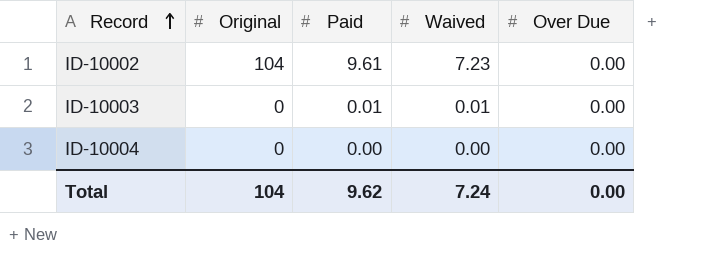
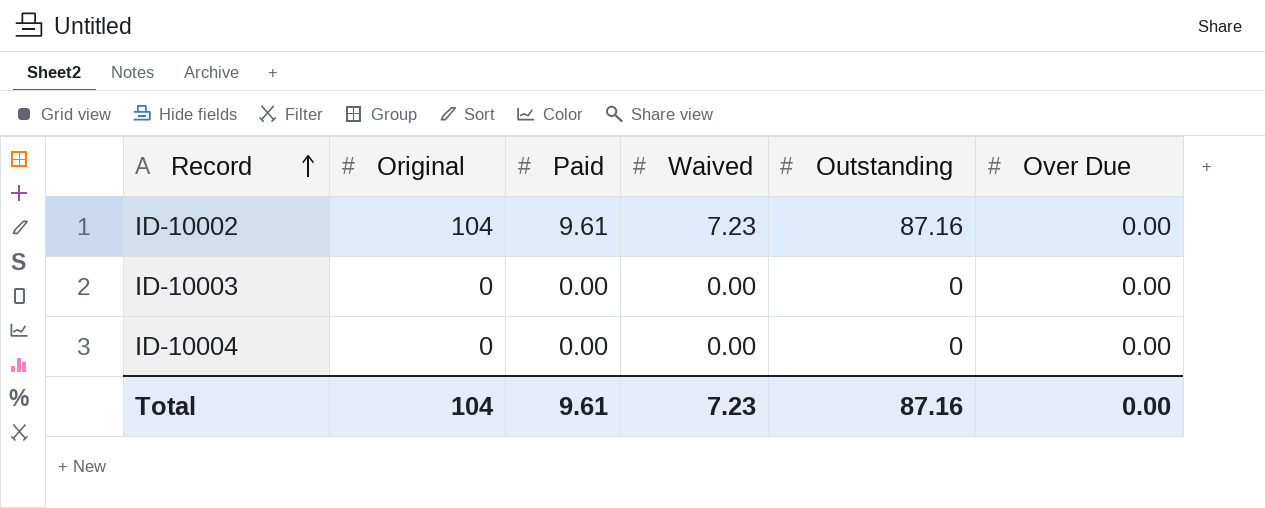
column Outstanding | position: none -> 5
ID-10003 | Paid: 0.01 -> 0.00
ID-10003 | Waived: 0.01 -> 0.00
Total | Paid: 9.62 -> 9.61
Total | Waived: 7.24 -> 7.23

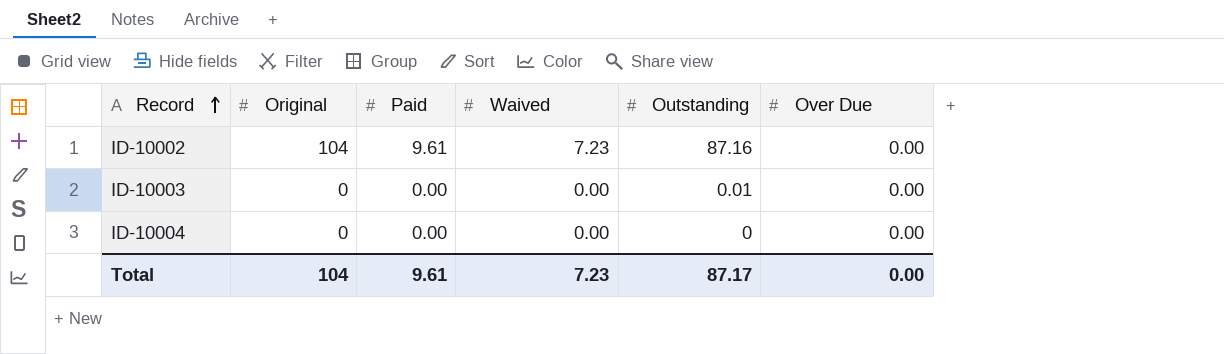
ID-10003 | Outstanding: 0 -> 0.01
Total | Outstanding: 87.16 -> 87.17

